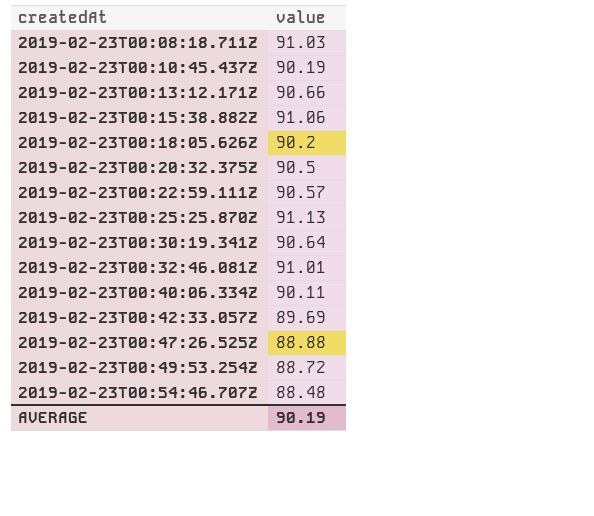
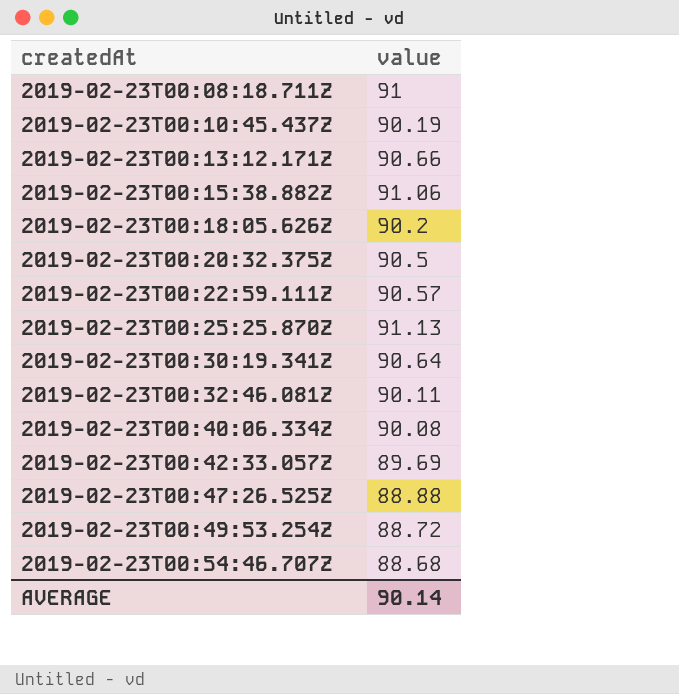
2019-02-23T00:08:18.711Z | value: 91.03 -> 91
2019-02-23T00:32:46.081Z | value: 91.01 -> 90.11
2019-02-23T00:40:06.334Z | value: 90.11 -> 90.08
2019-02-23T00:54:46.707Z | value: 88.48 -> 88.68
AVERAGE | value: 90.19 -> 90.14

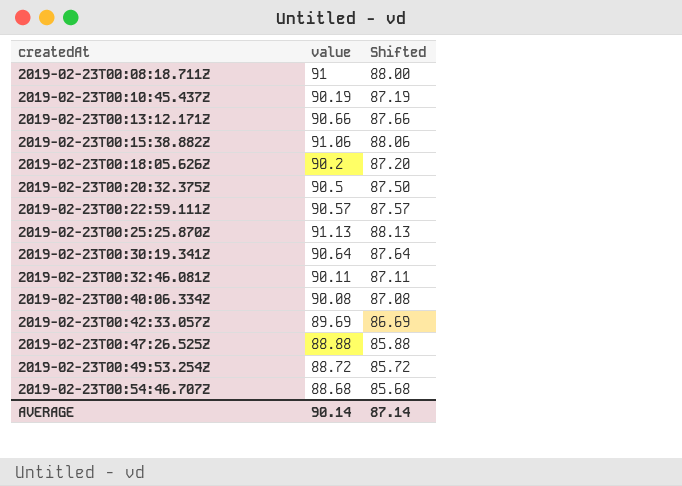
column Shifted | formula: none -> [value] - 3

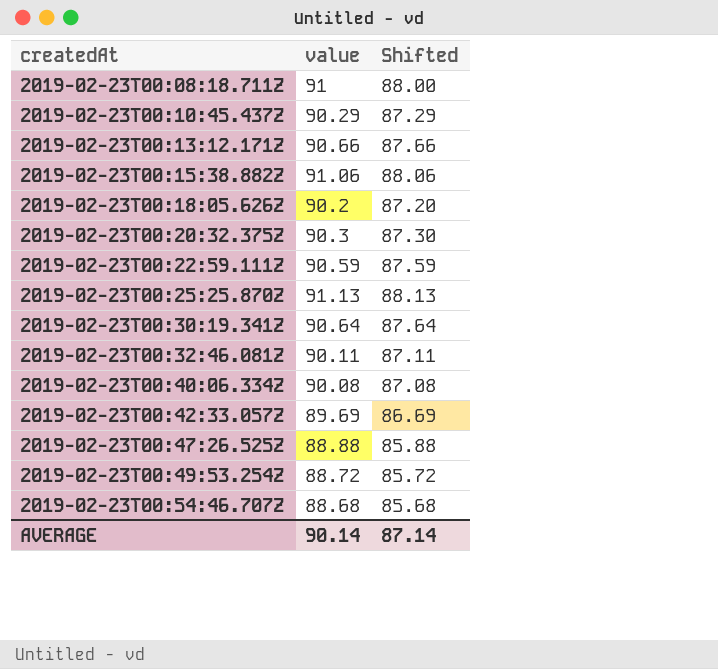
2019-02-23T00:10:45.437Z | value: 90.19 -> 90.29
2019-02-23T00:10:45.437Z | Shifted: 87.19 -> 87.29
2019-02-23T00:20:32.375Z | value: 90.5 -> 90.3
2019-02-23T00:20:32.375Z | Shifted: 87.50 -> 87.30
2019-02-23T00:22:59.111Z | value: 90.57 -> 90.59
2019-02-23T00:22:59.111Z | Shifted: 87.57 -> 87.59

